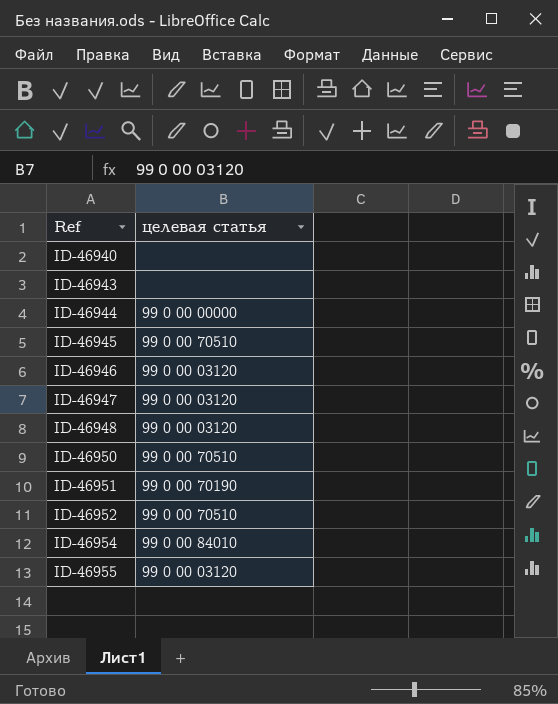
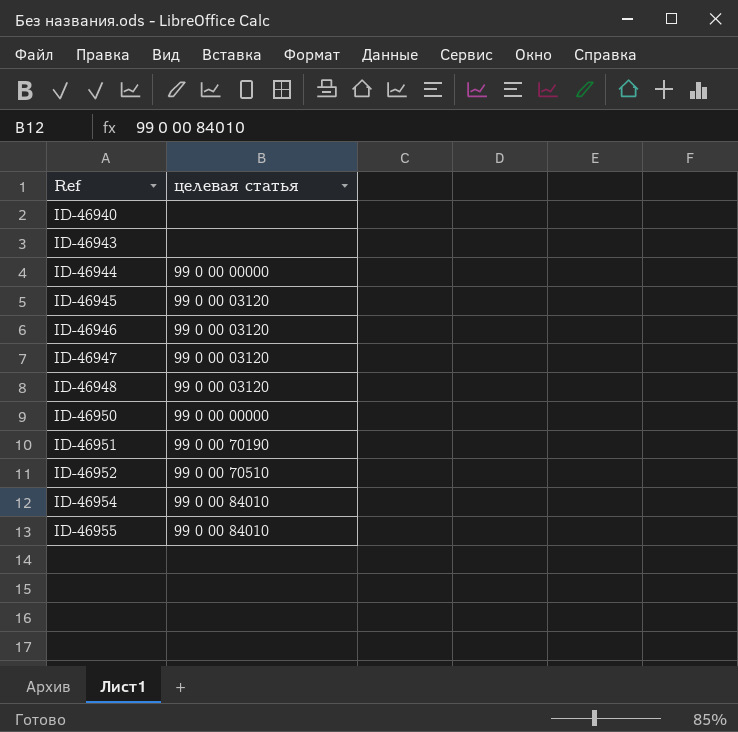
ID-46945 | целевая статья: 99 0 00 70510 -> 99 0 00 03120
ID-46950 | целевая статья: 99 0 00 70510 -> 99 0 00 00000
ID-46955 | целевая статья: 99 0 00 03120 -> 99 0 00 84010

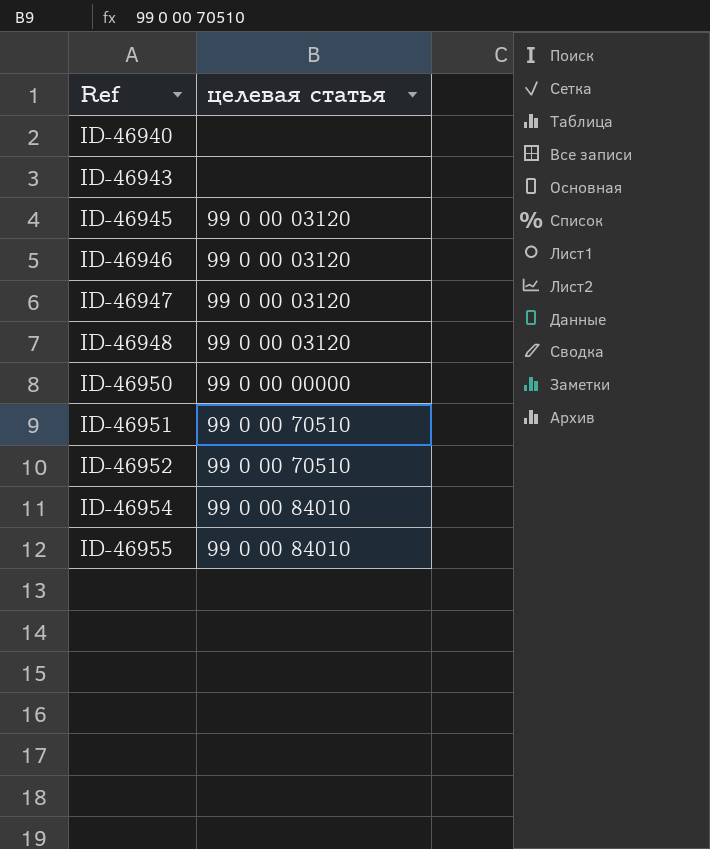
row ID-46944: 99 0 00 00000 -> none
ID-46951 | целевая статья: 99 0 00 70190 -> 99 0 00 70510

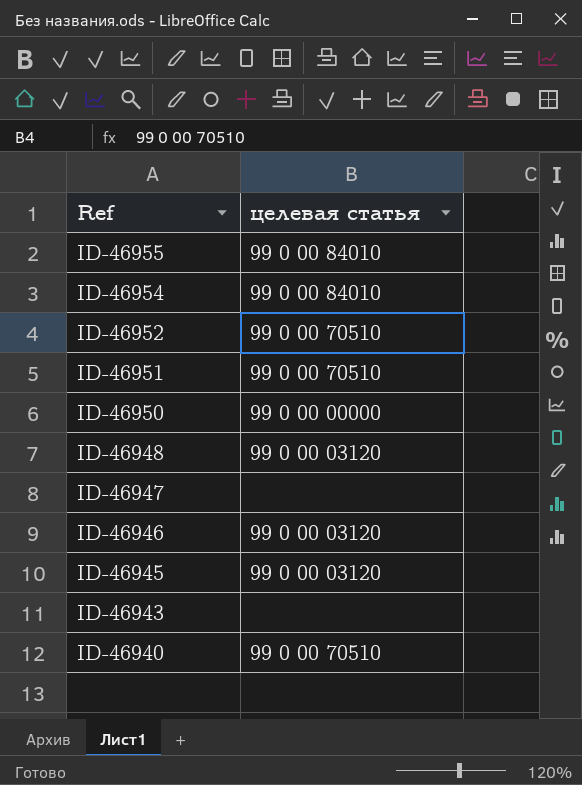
row order: Ref ascending -> Ref descending
ID-46947 | целевая статья: 99 0 00 03120 -> none
ID-46940 | целевая статья: none -> 99 0 00 70510

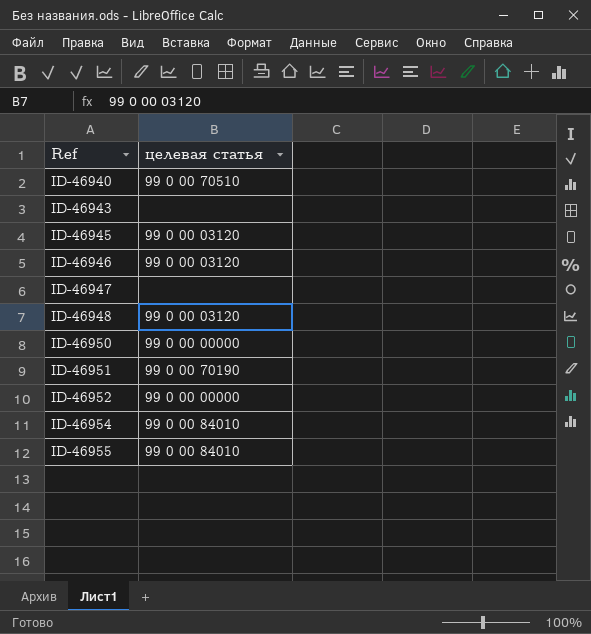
row order: Ref descending -> Ref ascending
ID-46951 | целевая статья: 99 0 00 70510 -> 99 0 00 70190
ID-46952 | целевая статья: 99 0 00 70510 -> 99 0 00 00000

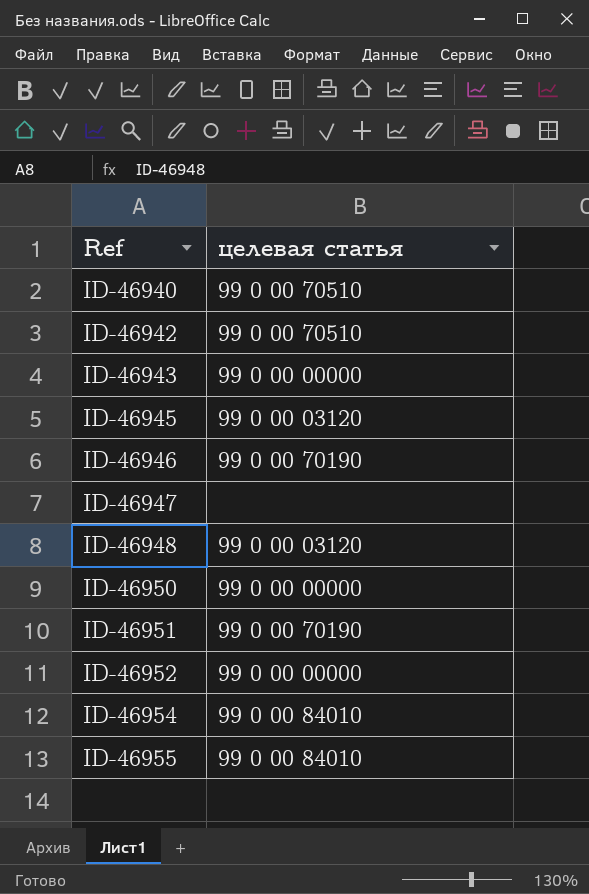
row ID-46942: none -> 99 0 00 70510
ID-46943 | целевая статья: none -> 99 0 00 00000
ID-46946 | целевая статья: 99 0 00 03120 -> 99 0 00 70190

